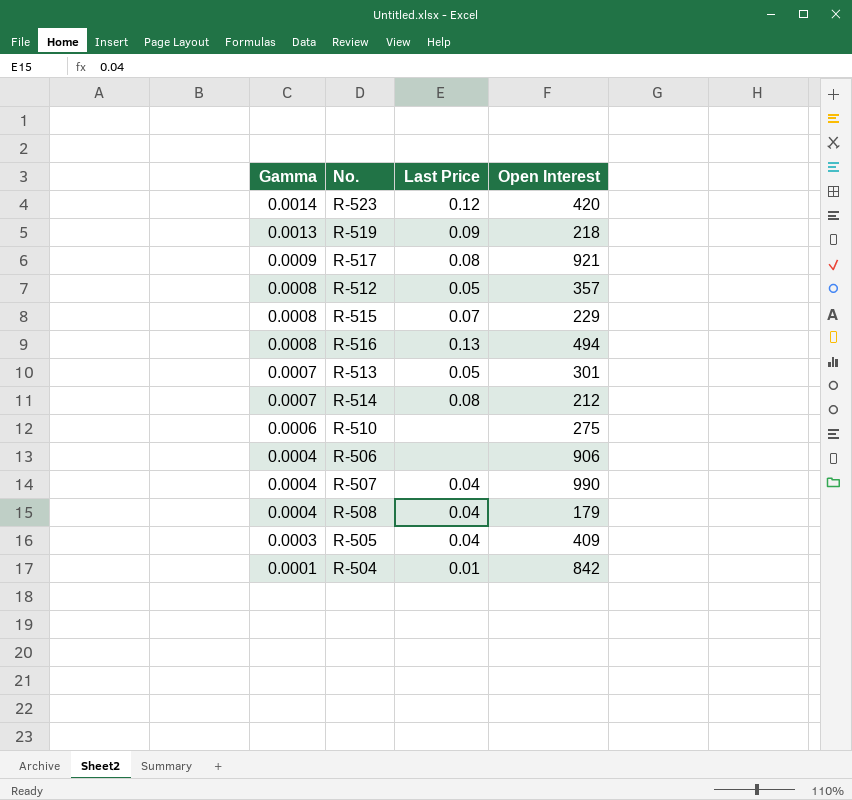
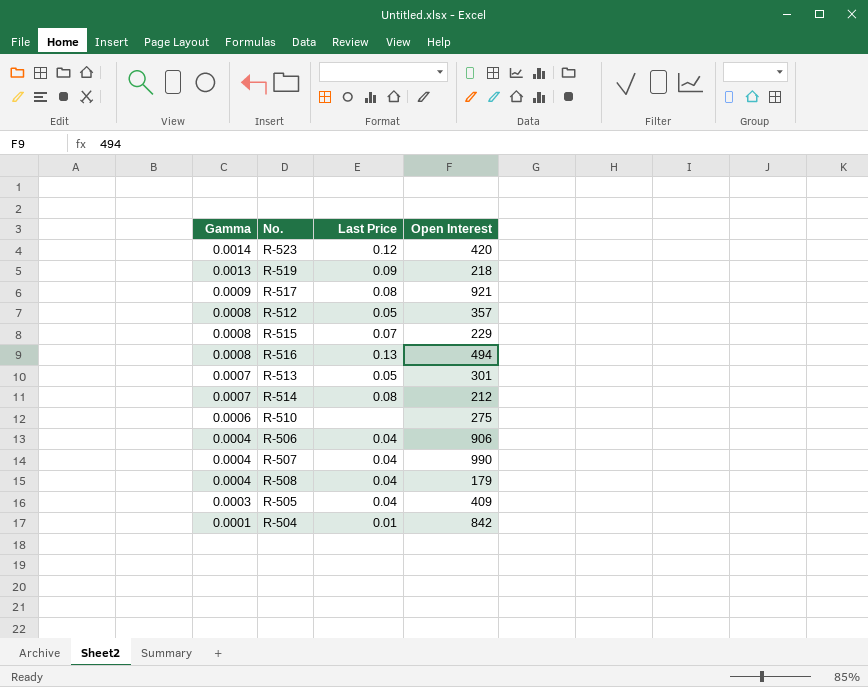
R-506 | Last Price: none -> 0.04

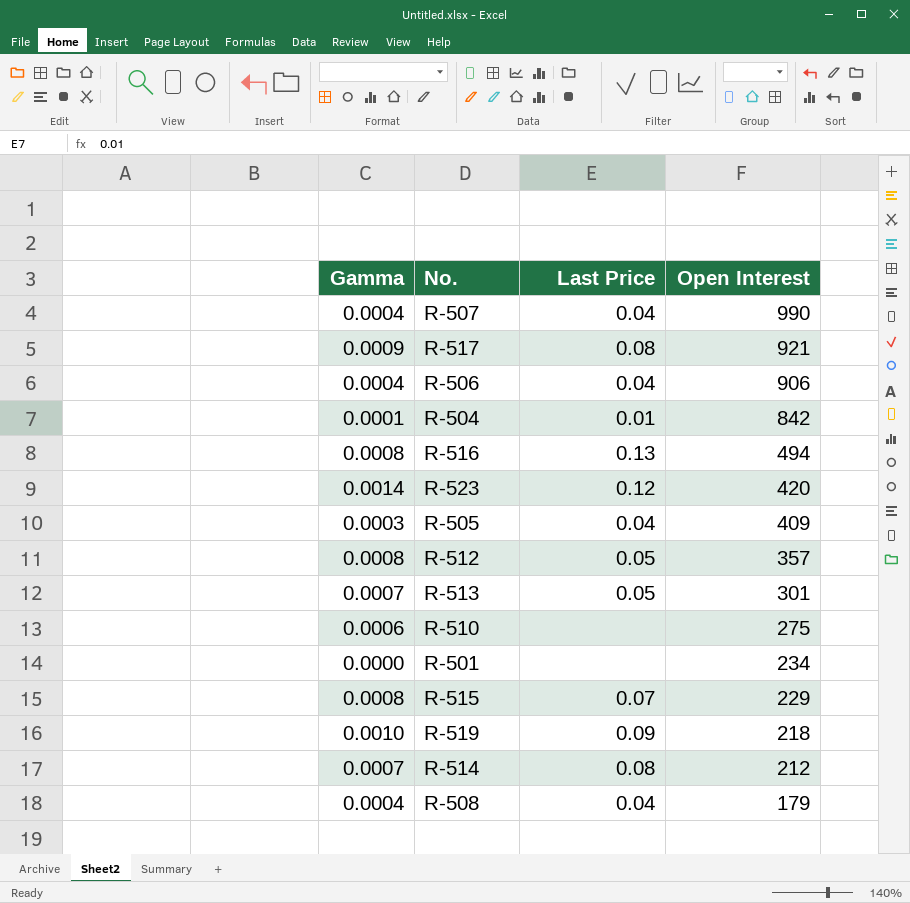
row order: Gamma descending -> Open Interest descending
row R-501: none -> 0.0000 | none | 234
R-519 | Gamma: 0.0013 -> 0.0010

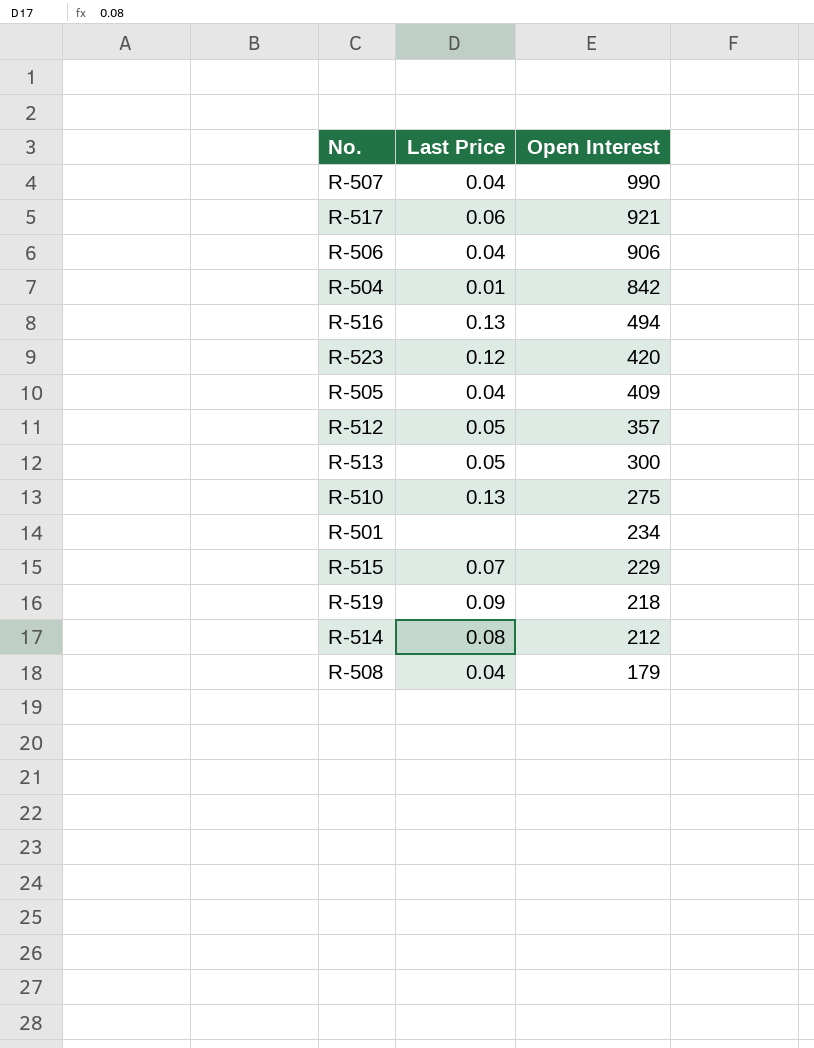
column Gamma | position: 1 -> none
R-517 | Last Price: 0.08 -> 0.06
R-513 | Open Interest: 301 -> 300
R-510 | Last Price: none -> 0.13

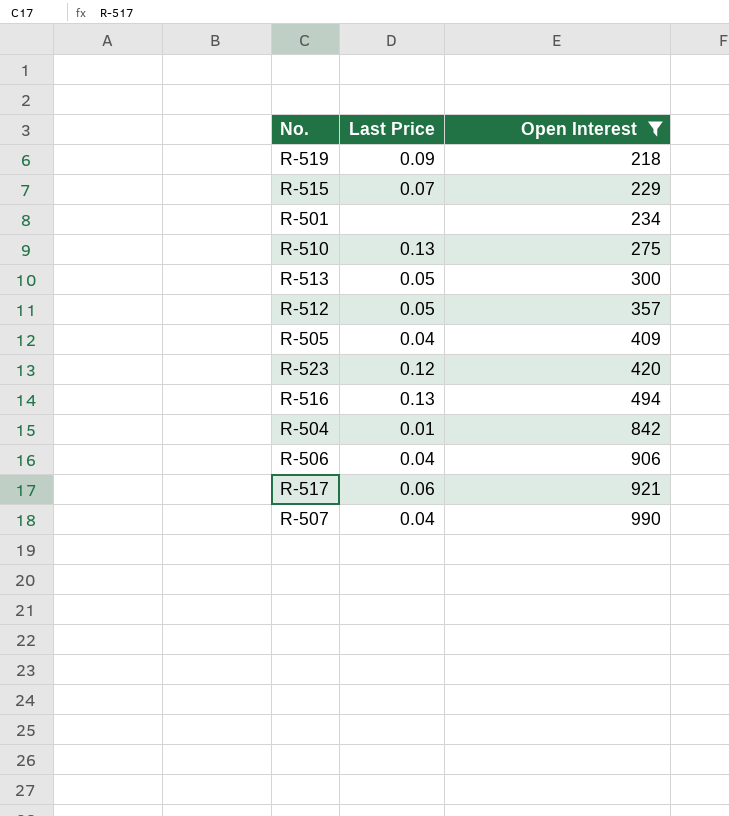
filter: none -> Open Interest >= 218
row order: Open Interest descending -> Open Interest ascending

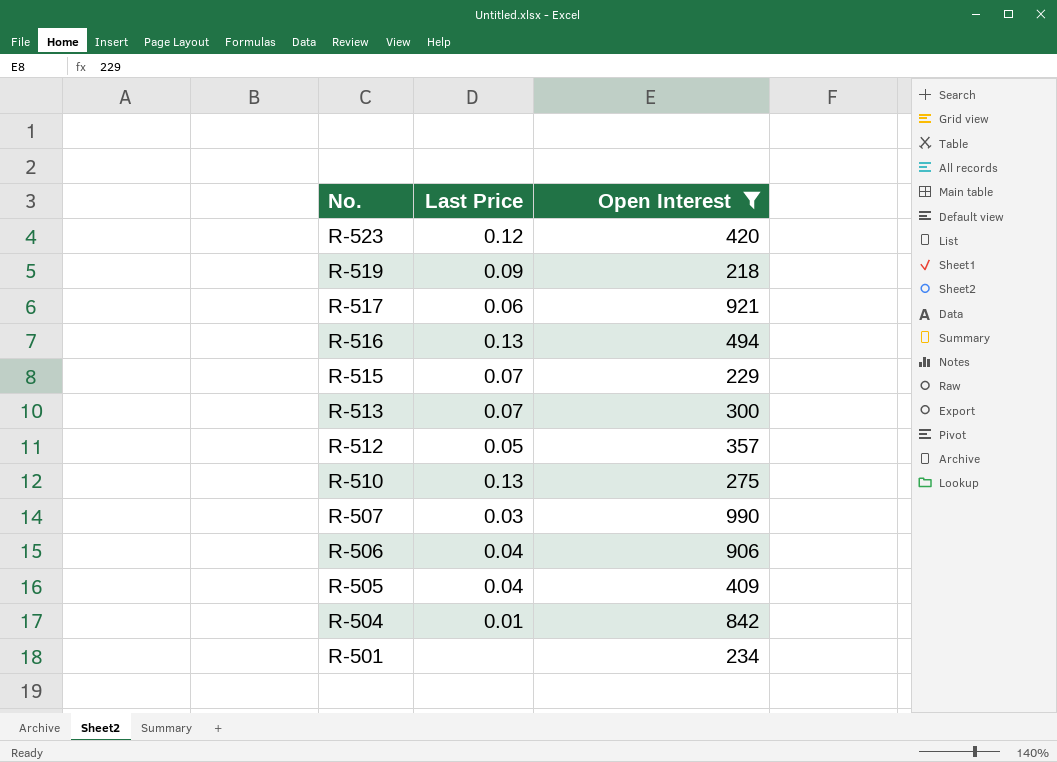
row order: Open Interest ascending -> No. descending
R-513 | Last Price: 0.05 -> 0.07
R-507 | Last Price: 0.04 -> 0.03

